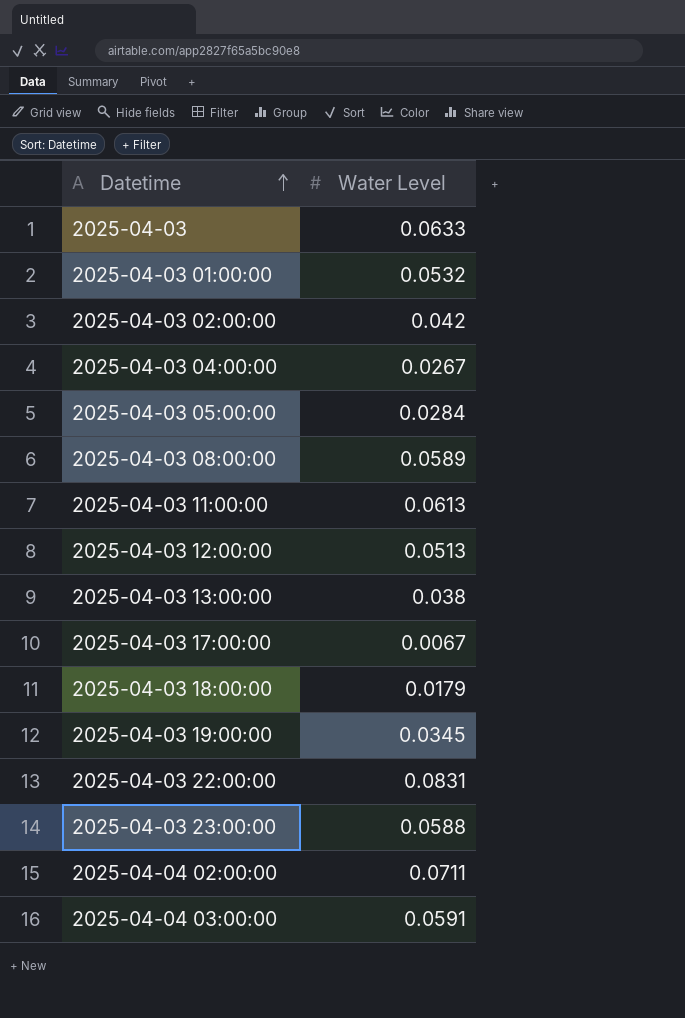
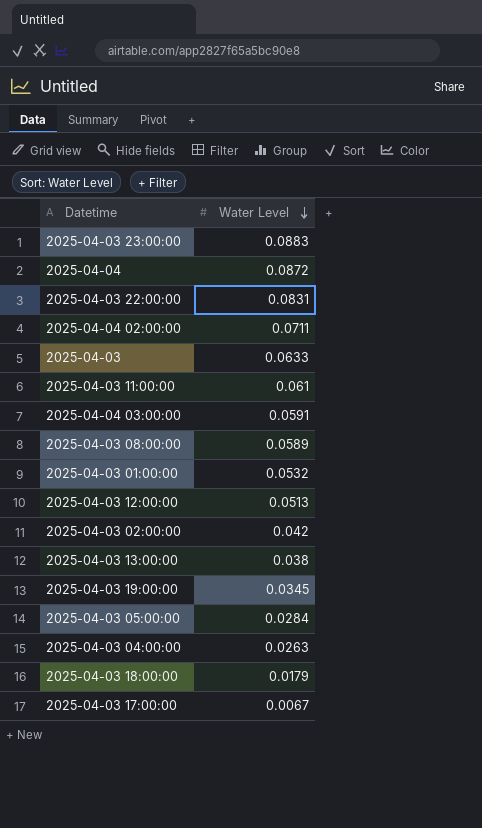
row order: Datetime ascending -> Water Level descending
2025-04-03 23:00:00 | Water Level: 0.0588 -> 0.0883
row 2025-04-04: none -> 0.0872
2025-04-03 11:00:00 | Water Level: 0.0613 -> 0.061
2025-04-03 04:00:00 | Water Level: 0.0267 -> 0.0263

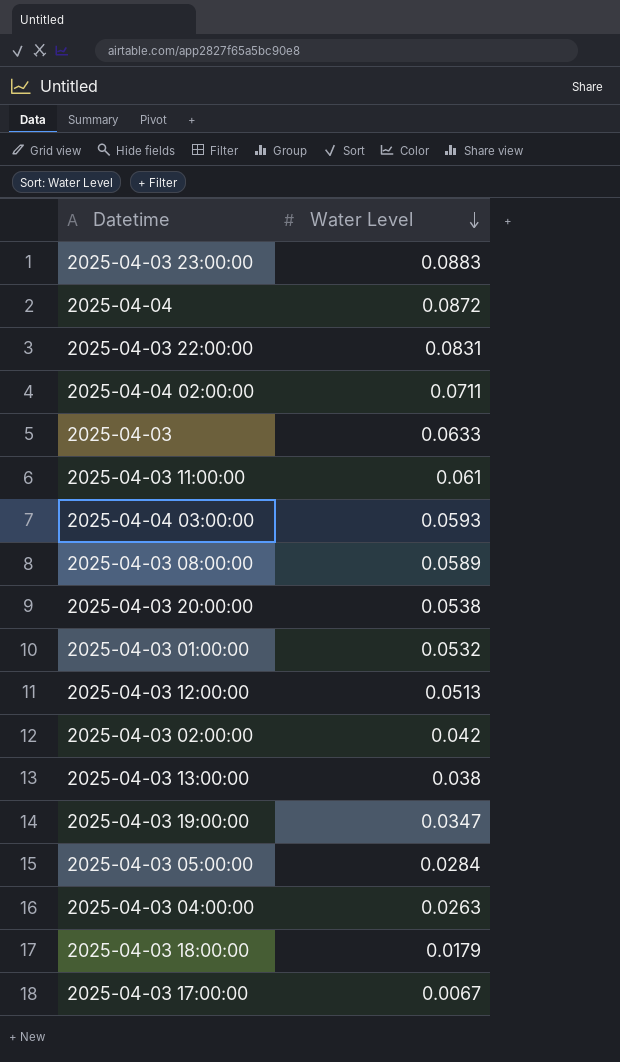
2025-04-04 03:00:00 | Water Level: 0.0591 -> 0.0593
row 2025-04-03 20:00:00: none -> 0.0538
2025-04-03 19:00:00 | Water Level: 0.0345 -> 0.0347

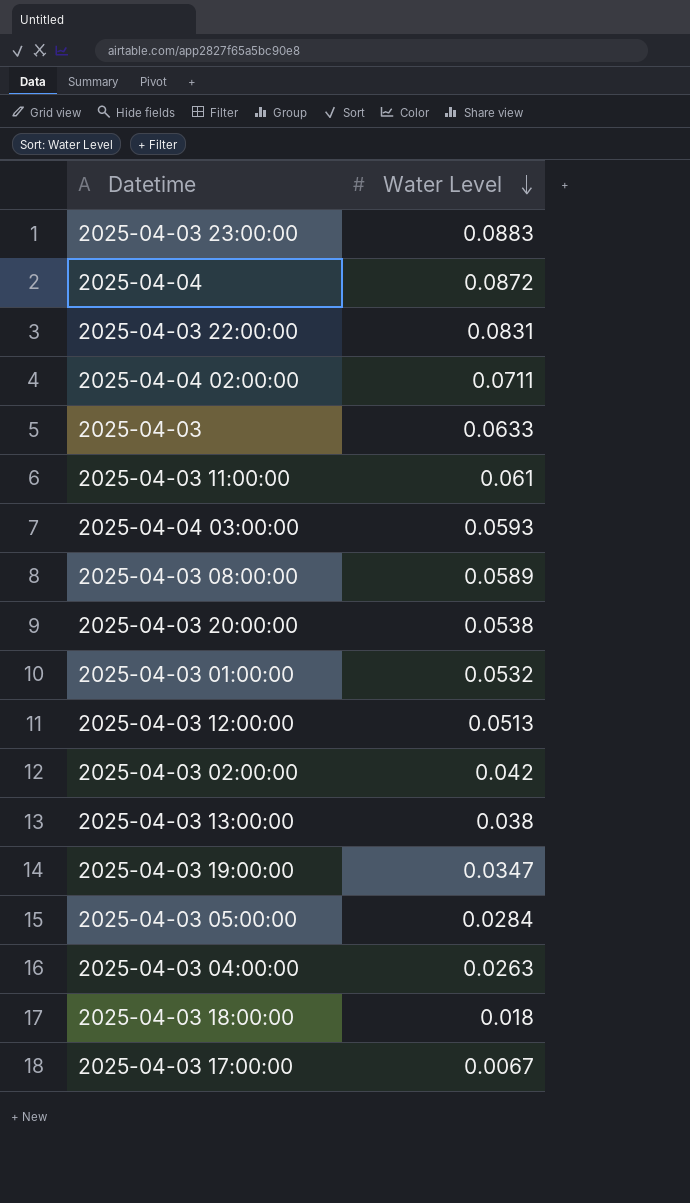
2025-04-03 18:00:00 | Water Level: 0.0179 -> 0.018

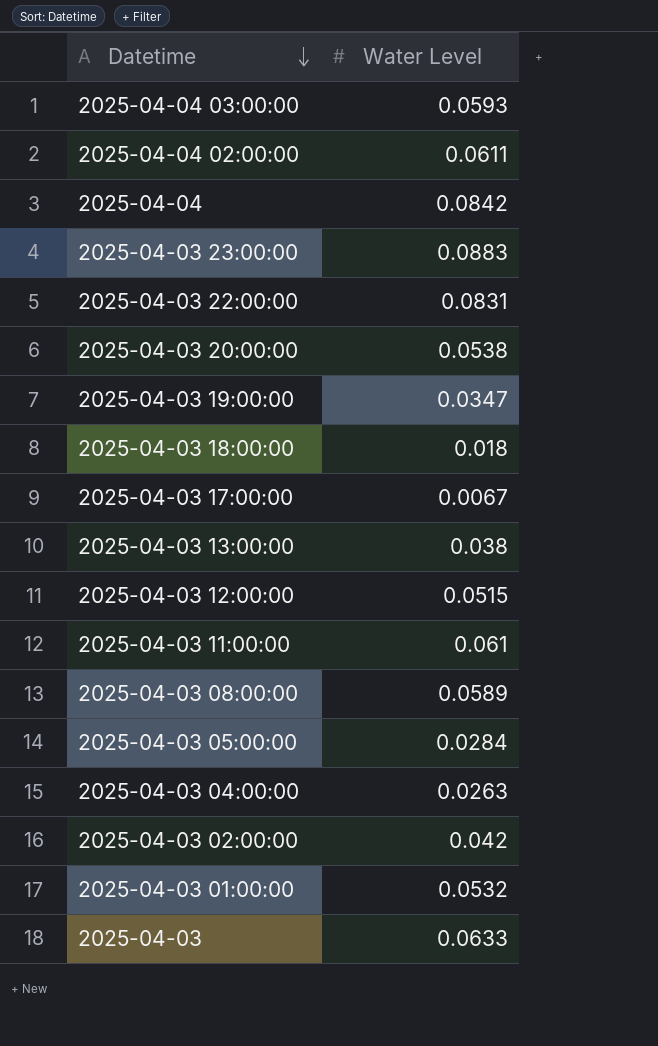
row order: Water Level descending -> Datetime descending
2025-04-04 02:00:00 | Water Level: 0.0711 -> 0.0611
2025-04-04 | Water Level: 0.0872 -> 0.0842
2025-04-03 12:00:00 | Water Level: 0.0513 -> 0.0515

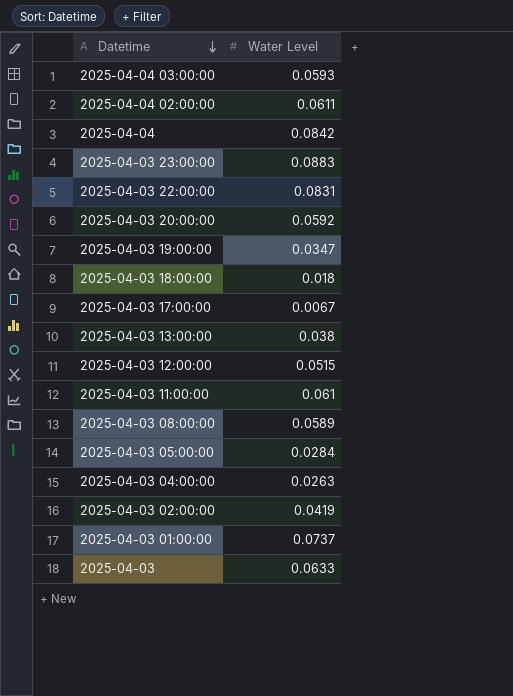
2025-04-03 20:00:00 | Water Level: 0.0538 -> 0.0592
2025-04-03 02:00:00 | Water Level: 0.042 -> 0.0419
2025-04-03 01:00:00 | Water Level: 0.0532 -> 0.0737

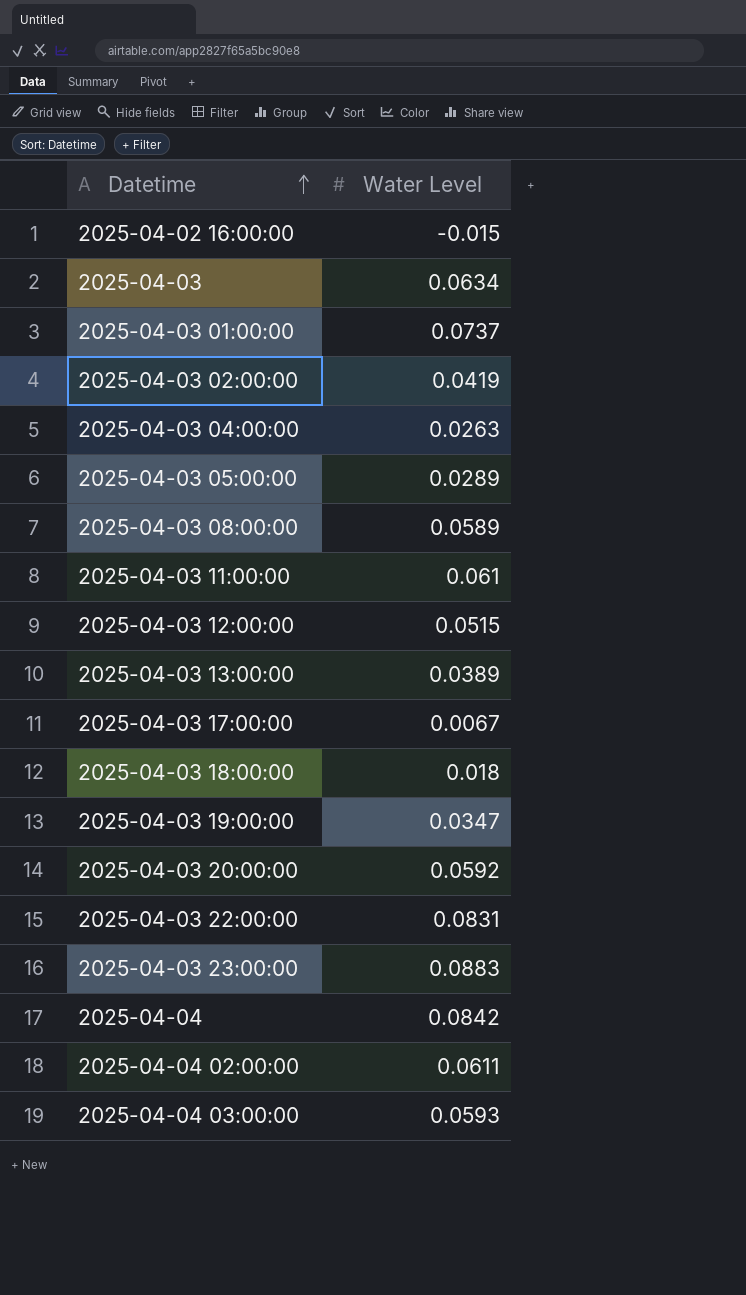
row order: Datetime descending -> Datetime ascending
row 2025-04-02 16:00:00: none -> -0.015
2025-04-03 | Water Level: 0.0633 -> 0.0634
2025-04-03 05:00:00 | Water Level: 0.0284 -> 0.0289
2025-04-03 13:00:00 | Water Level: 0.038 -> 0.0389

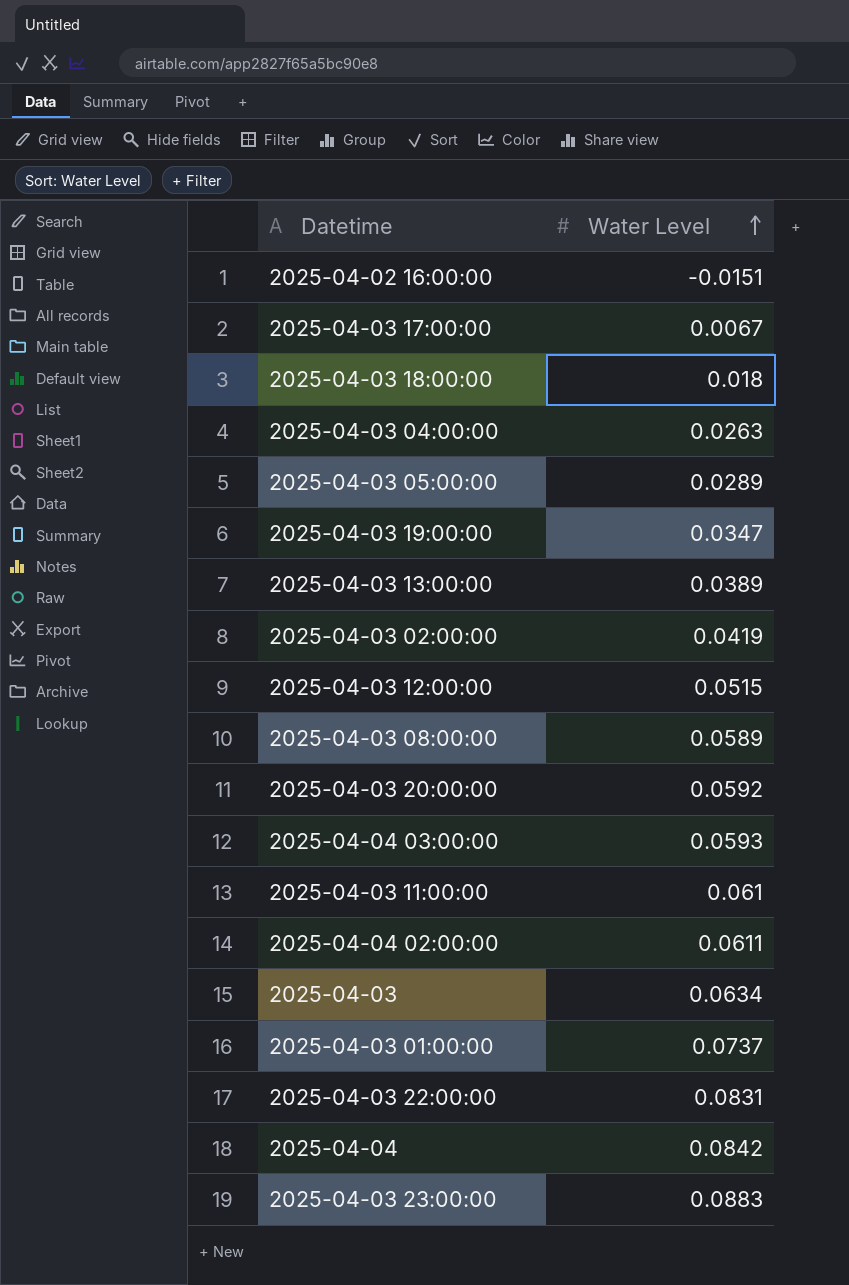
row order: Datetime ascending -> Water Level ascending
2025-04-02 16:00:00 | Water Level: -0.015 -> -0.0151

